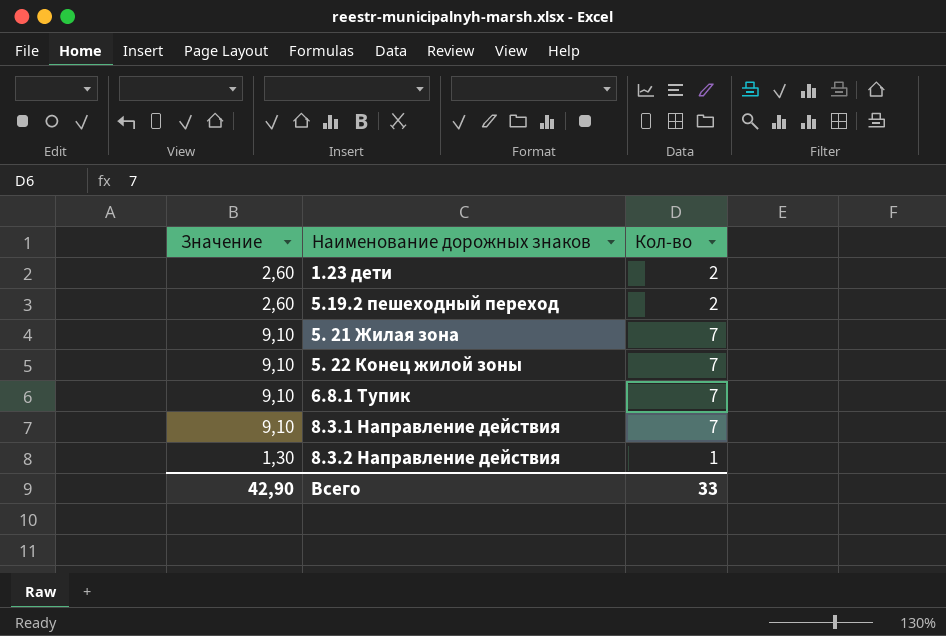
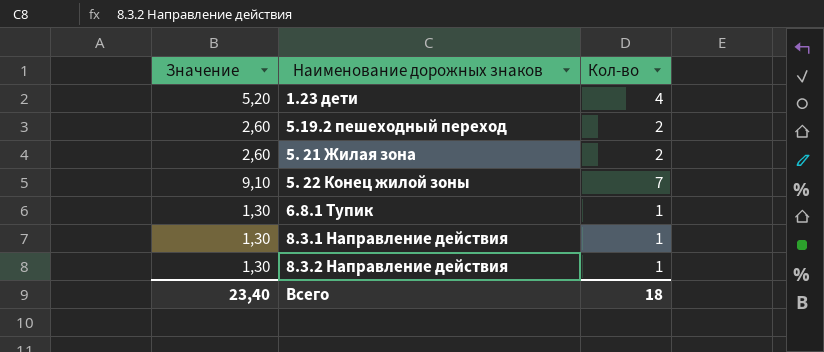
1.23 дети | Значение: 2,60 -> 5,20
1.23 дети | Кол-во: 2 -> 4
5. 21 Жилая зона | Значение: 9,10 -> 2,60
5. 21 Жилая зона | Кол-во: 7 -> 2
6.8.1 Тупик | Значение: 9,10 -> 1,30
6.8.1 Тупик | Кол-во: 7 -> 1
8.3.1 Направление действия | Значение: 9,10 -> 1,30
8.3.1 Направление действия | Кол-во: 7 -> 1
Всего | Значение: 42,90 -> 23,40
Всего | Кол-во: 33 -> 18

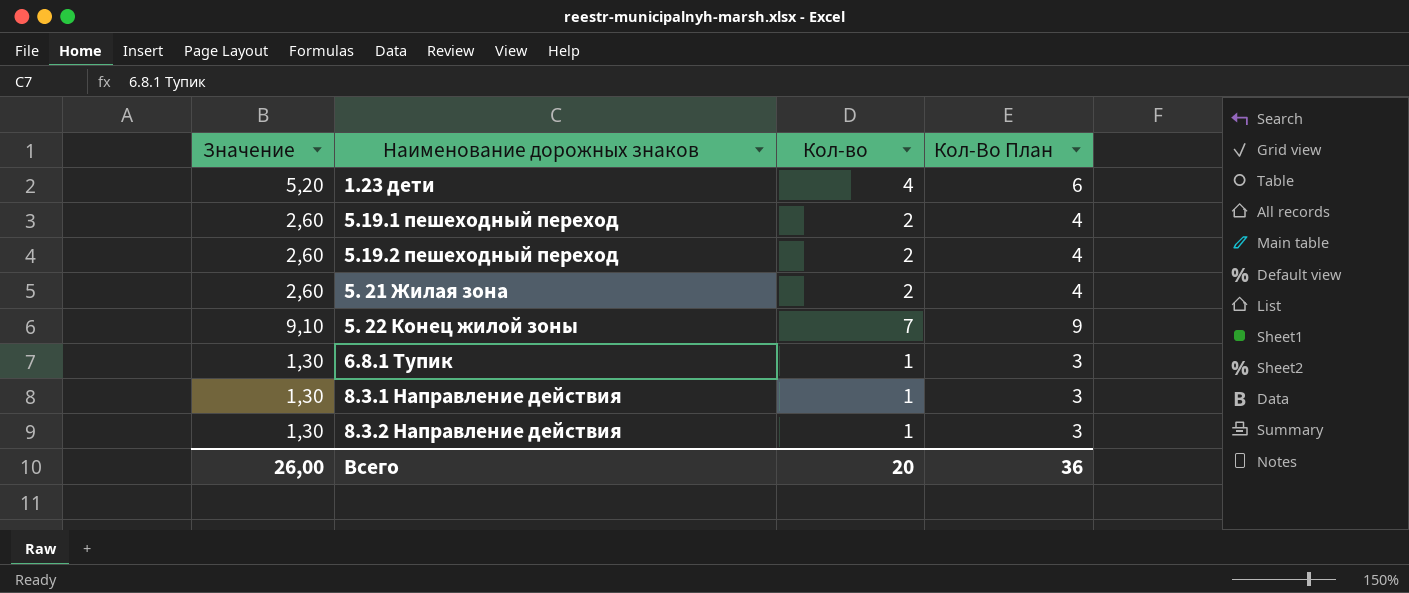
column Кол-Во План | formula: none -> [Кол-во] + 2
row 5.19.1 пешеходный переход: none -> 2,60 | 2 | 4
Всего | Значение: 23,40 -> 26,00
Всего | Кол-во: 18 -> 20

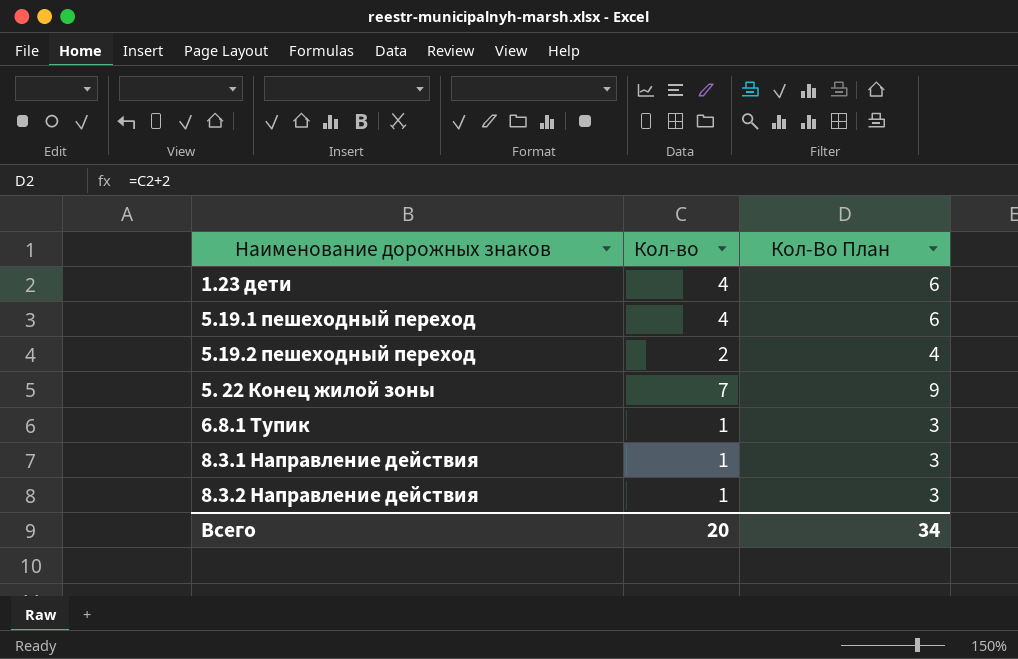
column Значение | formula: [Кол-во] * 1,3 -> none
row 5. 21 Жилая зона: 2,60 | 2 | 4 -> none
5.19.1 пешеходный переход | Кол-во: 2 -> 4
5.19.1 пешеходный переход | Кол-Во План: 4 -> 6
Всего | Кол-Во План: 36 -> 34

